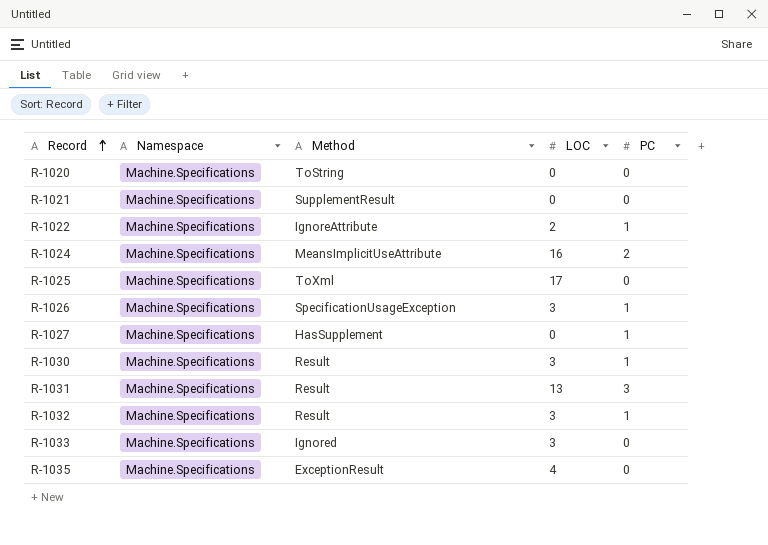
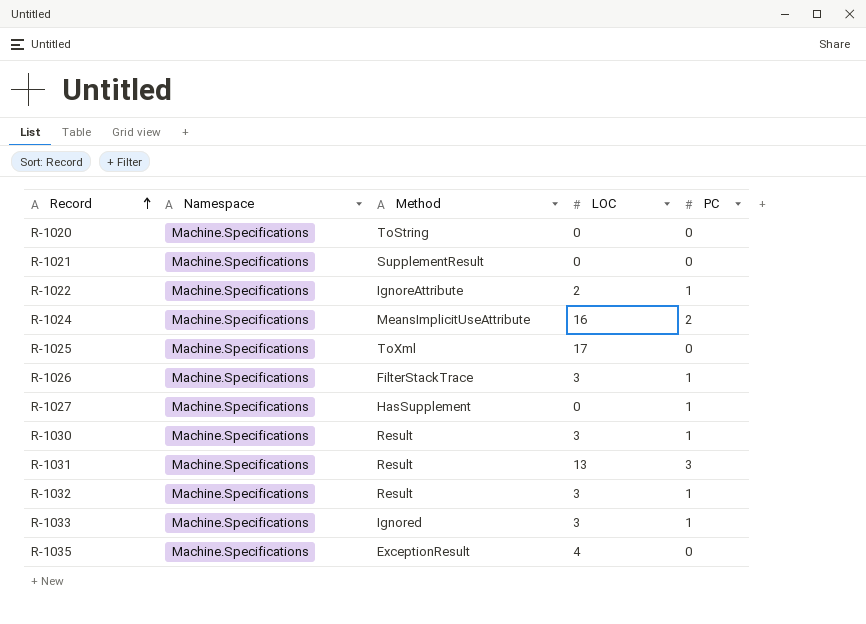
R-1026 | Method: SpecificationUsageException -> FilterStackTrace
R-1033 | PC: 0 -> 1

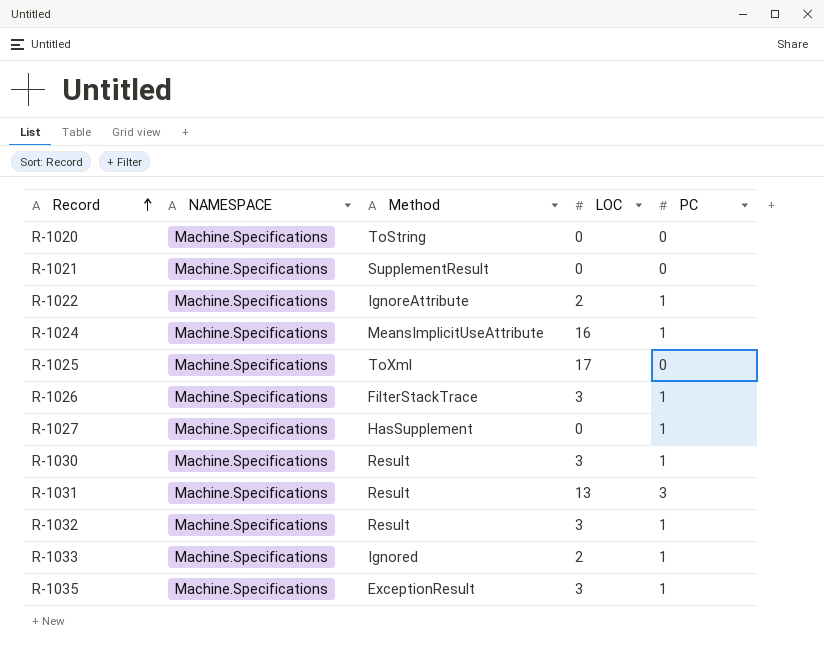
column name: Namespace -> NAMESPACE
R-1024 | PC: 2 -> 1
R-1033 | LOC: 3 -> 2
R-1035 | LOC: 4 -> 3
R-1035 | PC: 0 -> 1

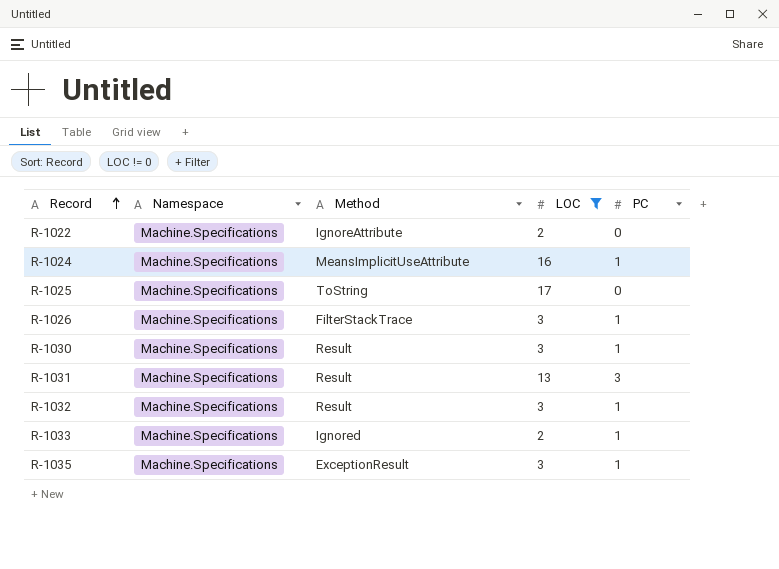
filter: none -> LOC != 0
column name: NAMESPACE -> Namespace
R-1022 | PC: 1 -> 0
R-1025 | Method: ToXml -> ToString

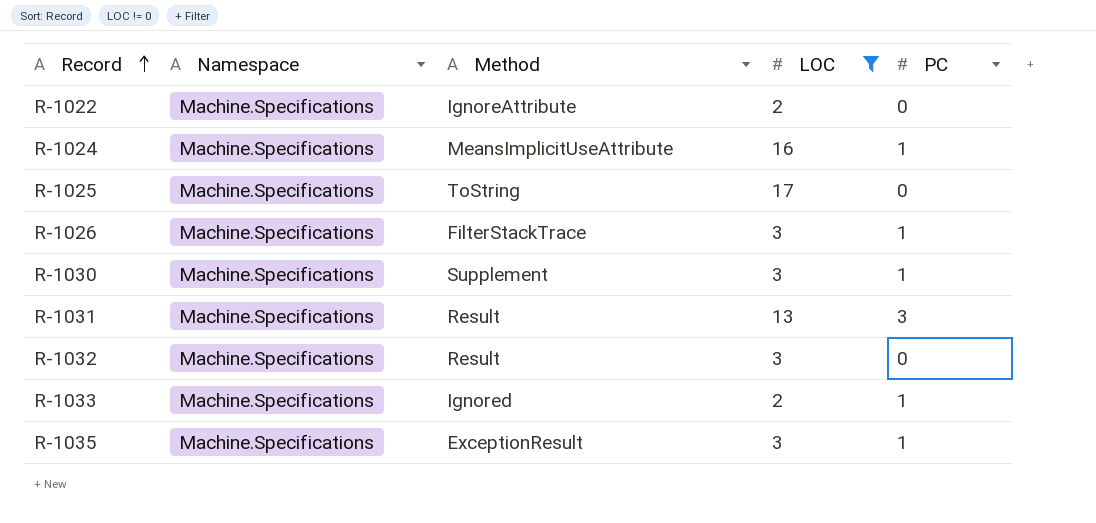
R-1030 | Method: Result -> Supplement
R-1032 | PC: 1 -> 0

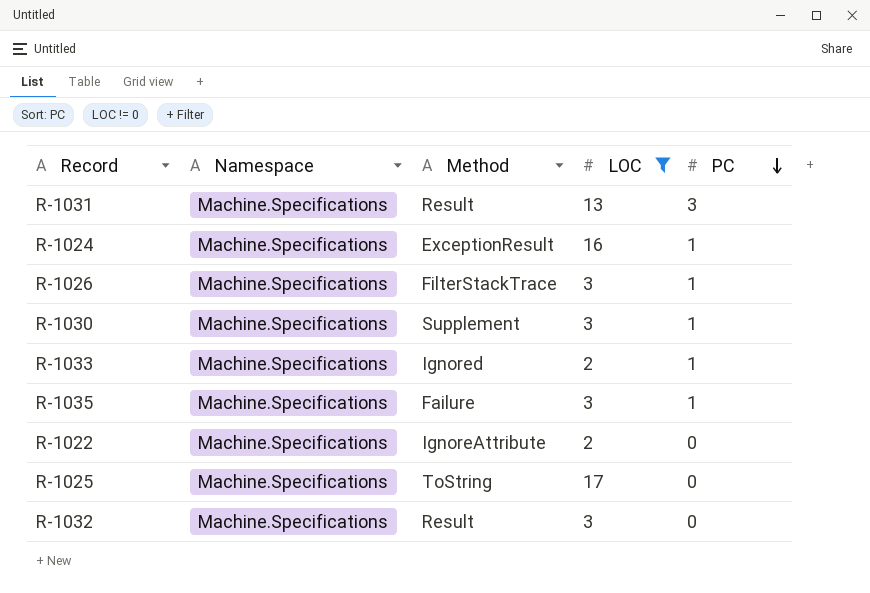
row order: Record ascending -> PC descending
R-1024 | Method: MeansImplicitUseAttribute -> ExceptionResult
R-1035 | Method: ExceptionResult -> Failure

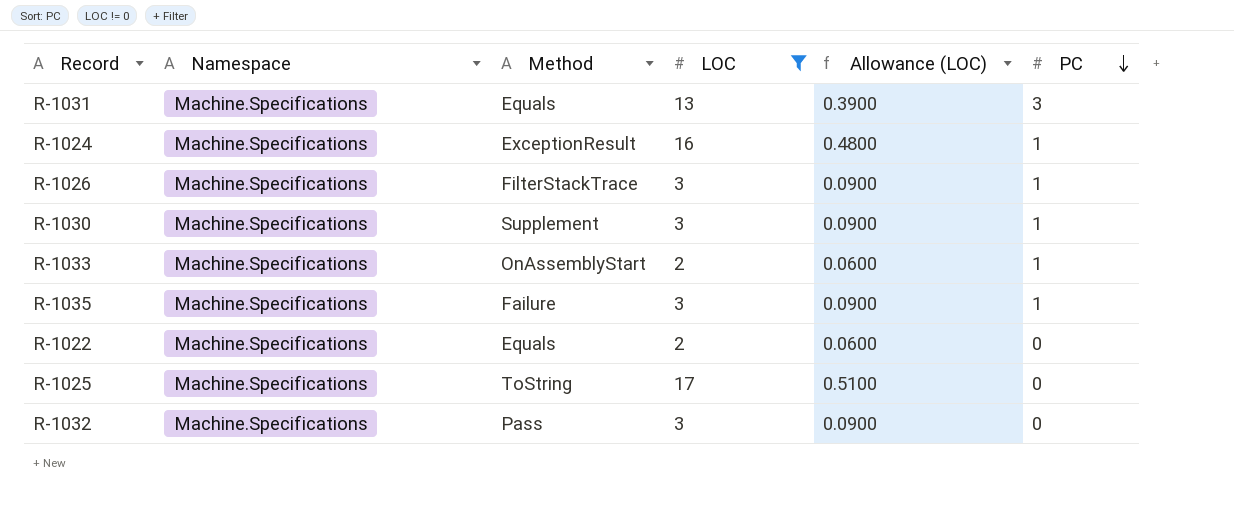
column Allowance (LOC) | formula: none -> [LOC] * 0.03
R-1031 | Method: Result -> Equals
R-1033 | Method: Ignored -> OnAssemblyStart
R-1022 | Method: IgnoreAttribute -> Equals
R-1032 | Method: Result -> Pass

